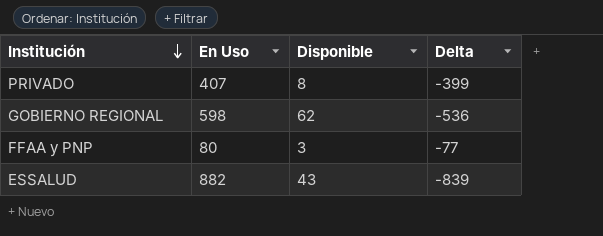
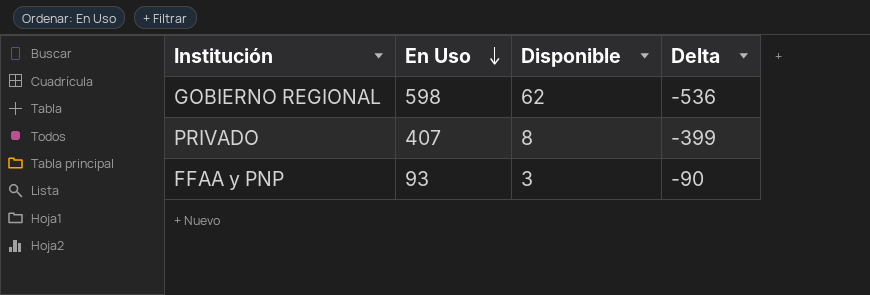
row order: Institución descending -> En Uso descending
row ESSALUD: 882 | 43 | -839 -> none
FFAA y PNP | En Uso: 80 -> 93
FFAA y PNP | Delta: -77 -> -90

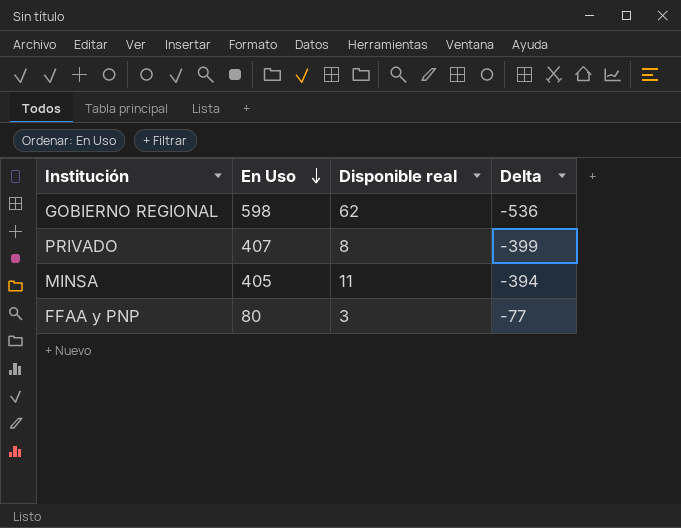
column name: Disponible -> Disponible real
row MINSA: none -> 405 | 11 | -394
FFAA y PNP | En Uso: 93 -> 80
FFAA y PNP | Delta: -90 -> -77

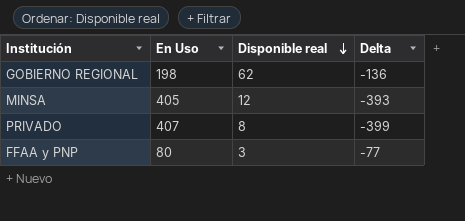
row order: En Uso descending -> Disponible real descending
GOBIERNO REGIONAL | En Uso: 598 -> 198
GOBIERNO REGIONAL | Delta: -536 -> -136
MINSA | Disponible real: 11 -> 12
MINSA | Delta: -394 -> -393

